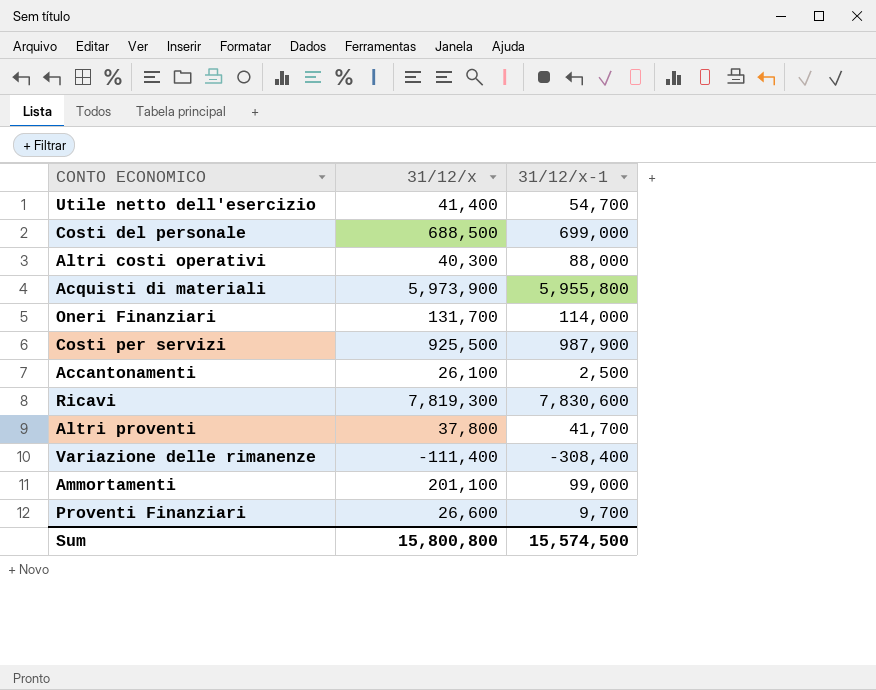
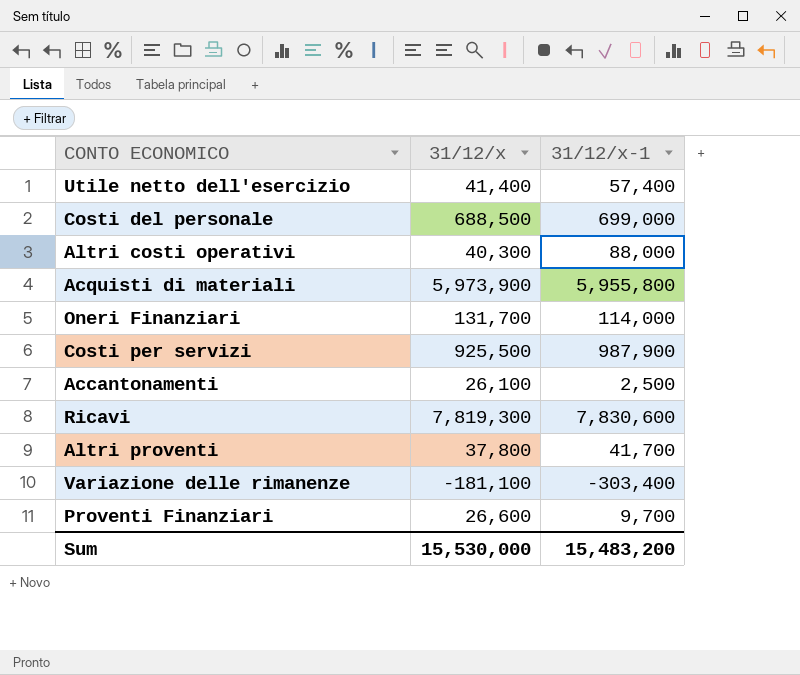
row Ammortamenti: 201,100 | 99,000 -> none
Utile netto dell'esercizio | 31/12/x-1: 54,700 -> 57,400
Variazione delle rimanenze | 31/12/x: -111,400 -> -181,100
Variazione delle rimanenze | 31/12/x-1: -308,400 -> -303,400
Sum | 31/12/x: 15,800,800 -> 15,530,000
Sum | 31/12/x-1: 15,574,500 -> 15,483,200

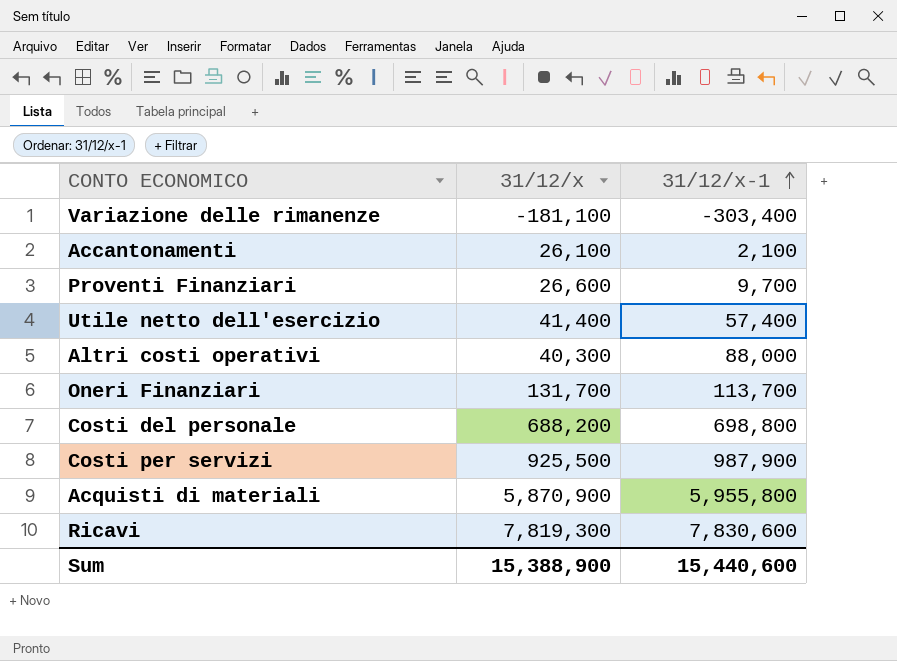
row order: none -> 31/12/x-1 ascending
row Altri proventi: 37,800 | 41,700 -> none
Accantonamenti | 31/12/x-1: 2,500 -> 2,100
Oneri Finanziari | 31/12/x-1: 114,000 -> 113,700
Costi del personale | 31/12/x: 688,500 -> 688,200
Costi del personale | 31/12/x-1: 699,000 -> 698,800
Acquisti di materiali | 31/12/x: 5,973,900 -> 5,870,900
Sum | 31/12/x: 15,530,000 -> 15,388,900
Sum | 31/12/x-1: 15,483,200 -> 15,440,600

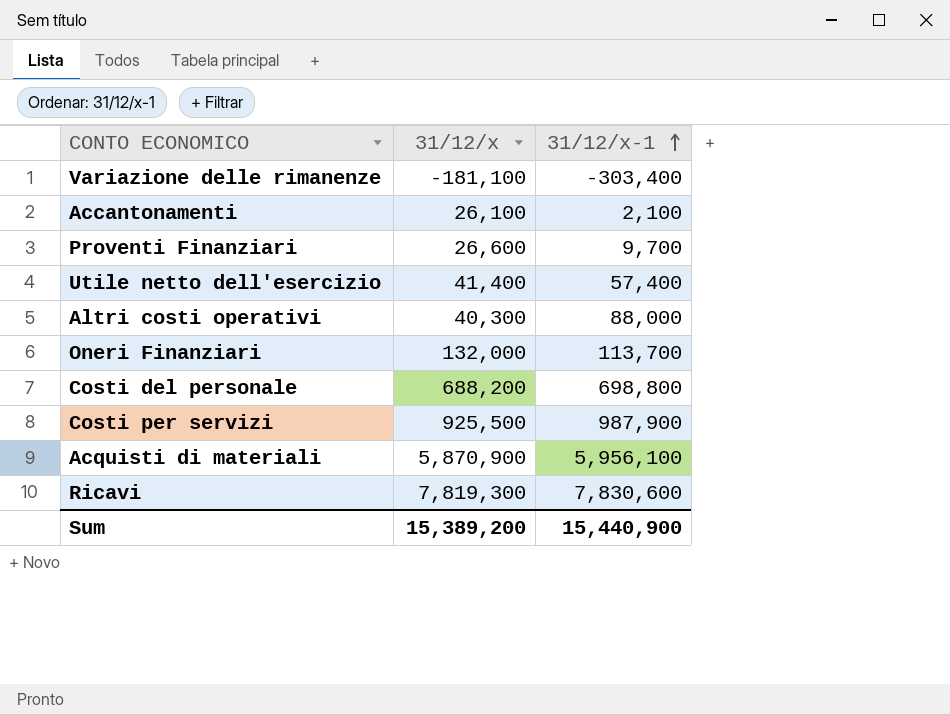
Oneri Finanziari | 31/12/x: 131,700 -> 132,000
Acquisti di materiali | 31/12/x-1: 5,955,800 -> 5,956,100
Sum | 31/12/x: 15,388,900 -> 15,389,200
Sum | 31/12/x-1: 15,440,600 -> 15,440,900

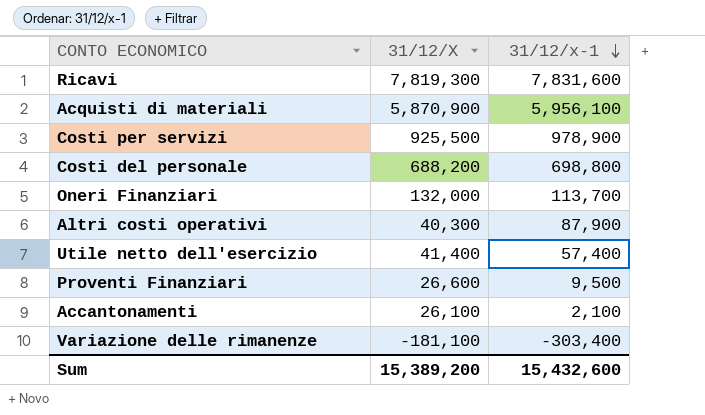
row order: 31/12/x-1 ascending -> 31/12/x-1 descending
column name: 31/12/x -> 31/12/X
Ricavi | 31/12/x-1: 7,830,600 -> 7,831,600
Costi per servizi | 31/12/x-1: 987,900 -> 978,900
Altri costi operativi | 31/12/x-1: 88,000 -> 87,900
Proventi Finanziari | 31/12/x-1: 9,700 -> 9,500
Sum | 31/12/x-1: 15,440,900 -> 15,432,600

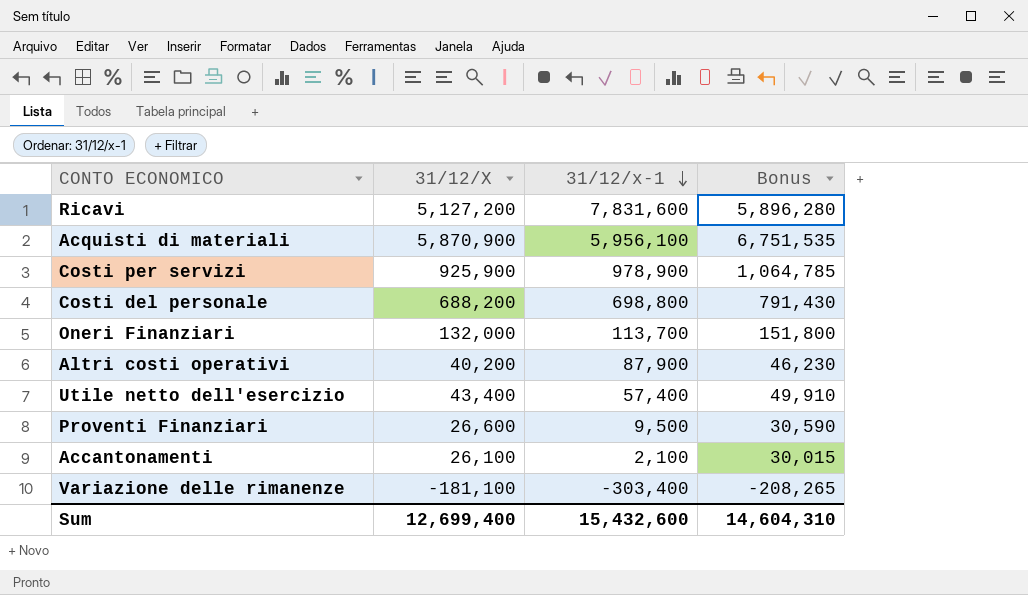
column Bonus | formula: none -> [31/12/X] * 1.15
Ricavi | 31/12/X: 7,819,300 -> 5,127,200
Costi per servizi | 31/12/X: 925,500 -> 925,900
Altri costi operativi | 31/12/X: 40,300 -> 40,200
Utile netto dell'esercizio | 31/12/X: 41,400 -> 43,400
Sum | 31/12/X: 15,389,200 -> 12,699,400

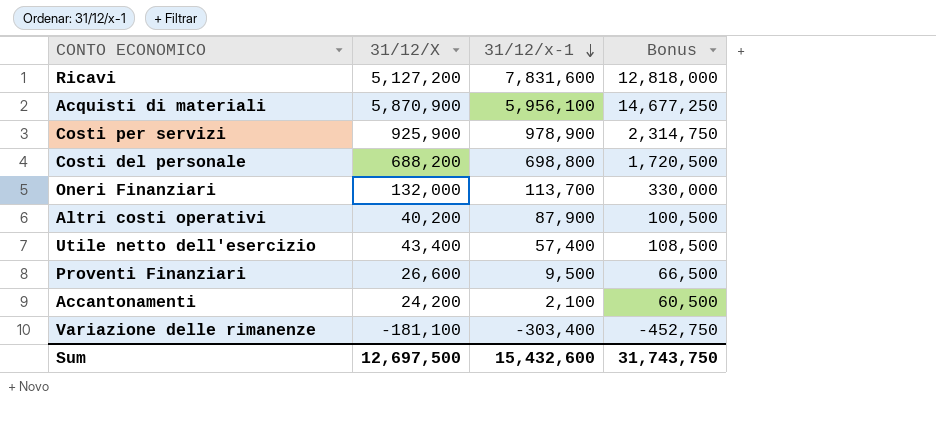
column Bonus | formula: [31/12/X] * 1.15 -> [31/12/X] * 2.5
Accantonamenti | 31/12/X: 26,100 -> 24,200
Sum | 31/12/X: 12,699,400 -> 12,697,500
Sum | Bonus: 14,604,310 -> 31,743,750

